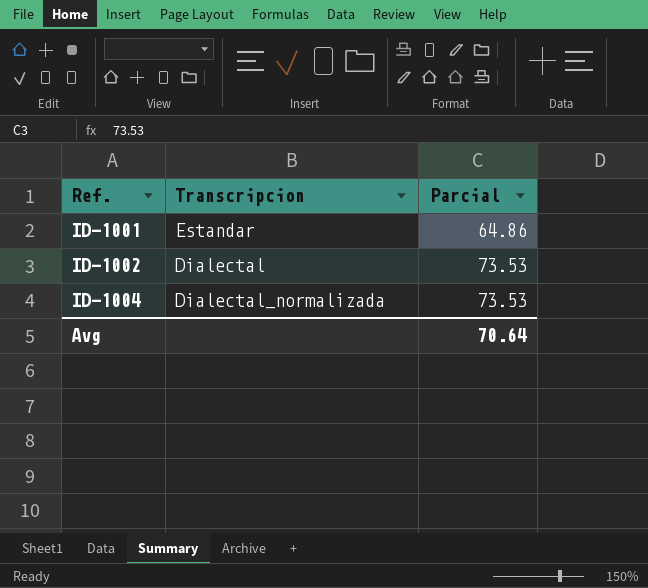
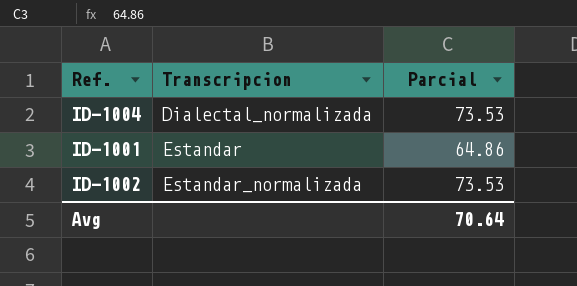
row order: Ref. ascending -> Transcripcion ascending
ID-1002 | Transcripcion: Dialectal -> Estandar_normalizada

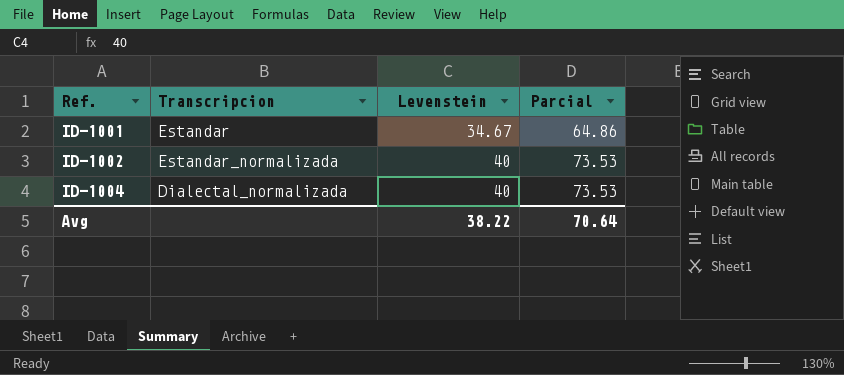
row order: Transcripcion ascending -> Ref. ascending
column Levenstein | position: none -> 3

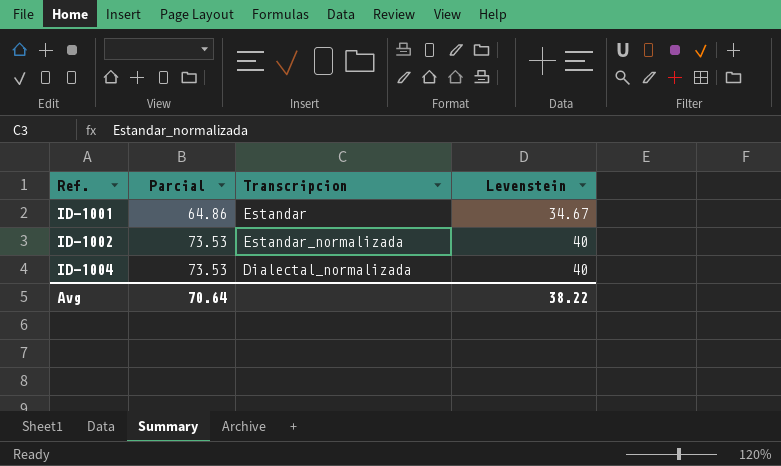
column Parcial | position: 4 -> 2

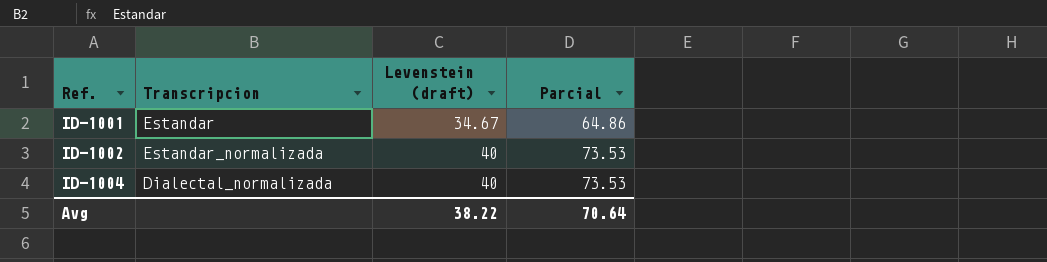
column name: Levenstein -> Levenstein (draft)
column Parcial | position: 2 -> 4

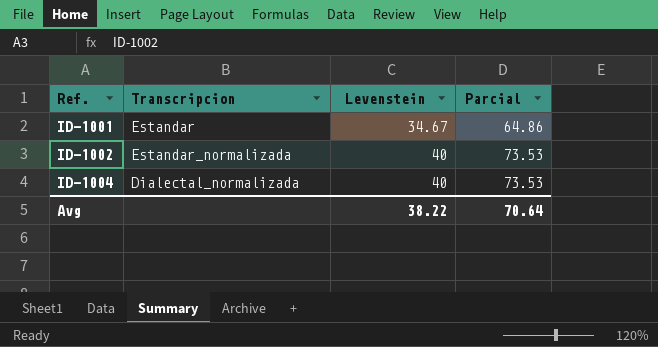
column name: Levenstein (draft) -> Levenstein

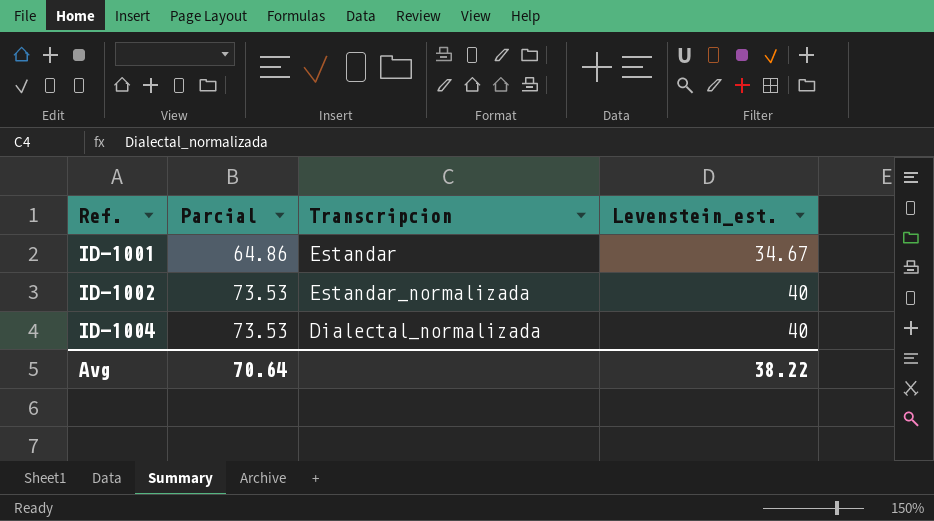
column Parcial | position: 4 -> 2
column name: Levenstein -> Levenstein_est.

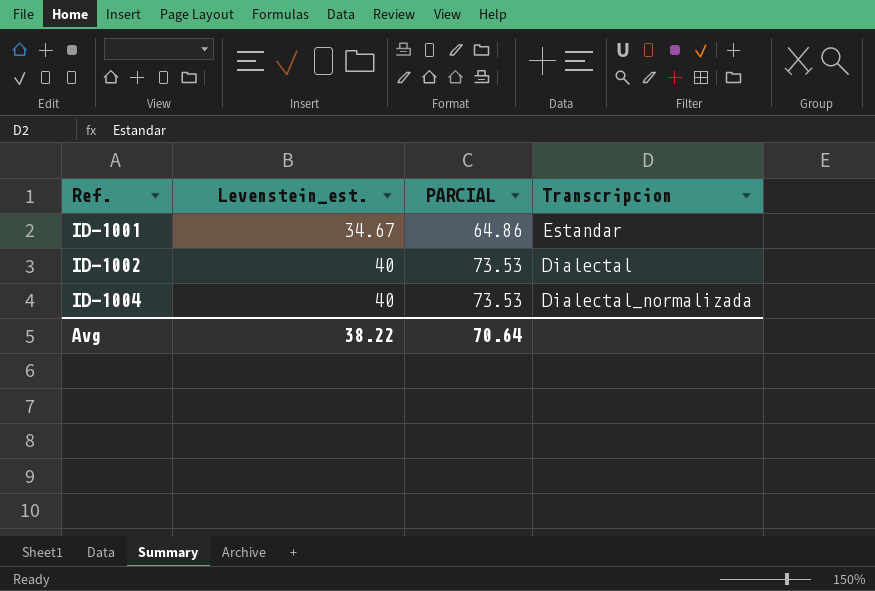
column Levenstein_est. | position: 4 -> 2
column name: Parcial -> PARCIAL
ID-1002 | Transcripcion: Estandar_normalizada -> Dialectal

